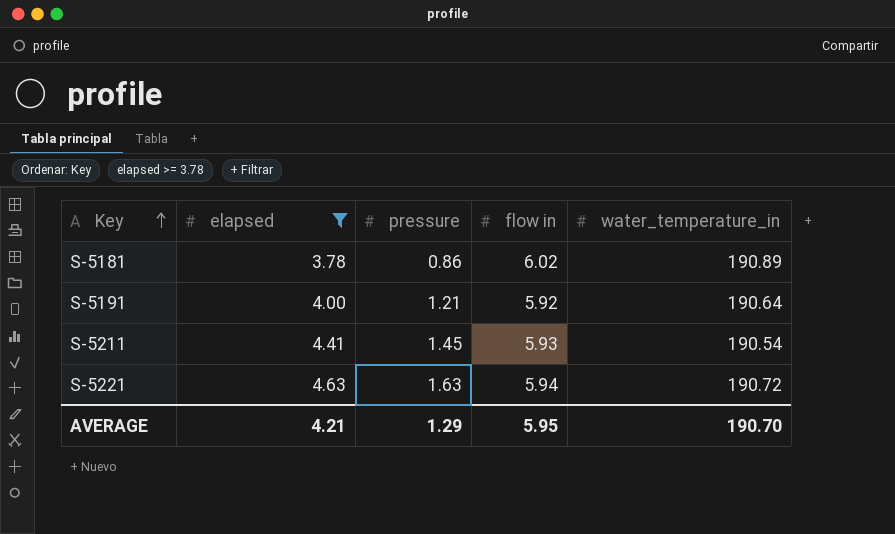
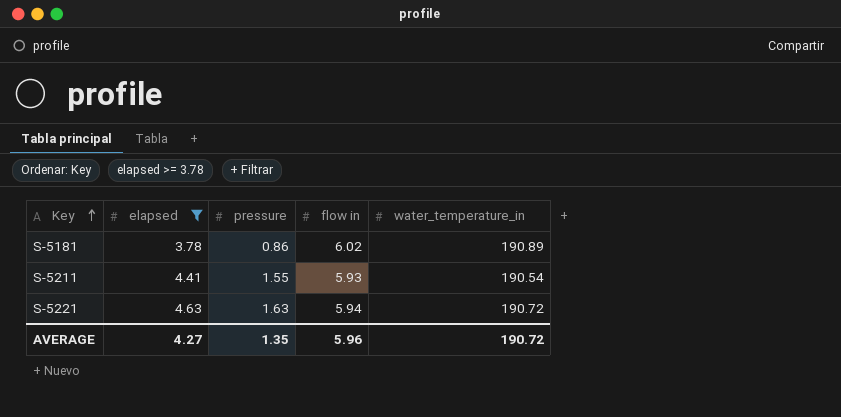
row S-5191: 4.00 | 1.21 | 5.92 | 190.64 -> none
S-5211 | pressure: 1.45 -> 1.55
AVERAGE | elapsed: 4.21 -> 4.27
AVERAGE | pressure: 1.29 -> 1.35
AVERAGE | flow in: 5.95 -> 5.96
AVERAGE | water_temperature_in: 190.70 -> 190.72

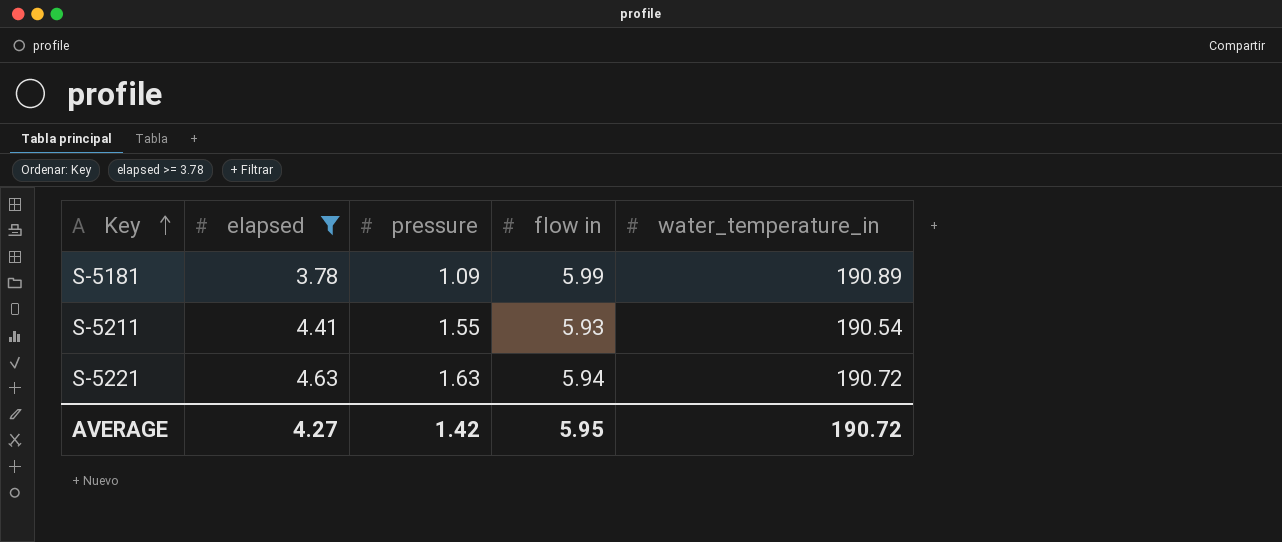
S-5181 | pressure: 0.86 -> 1.09
S-5181 | flow in: 6.02 -> 5.99
AVERAGE | pressure: 1.35 -> 1.42
AVERAGE | flow in: 5.96 -> 5.95

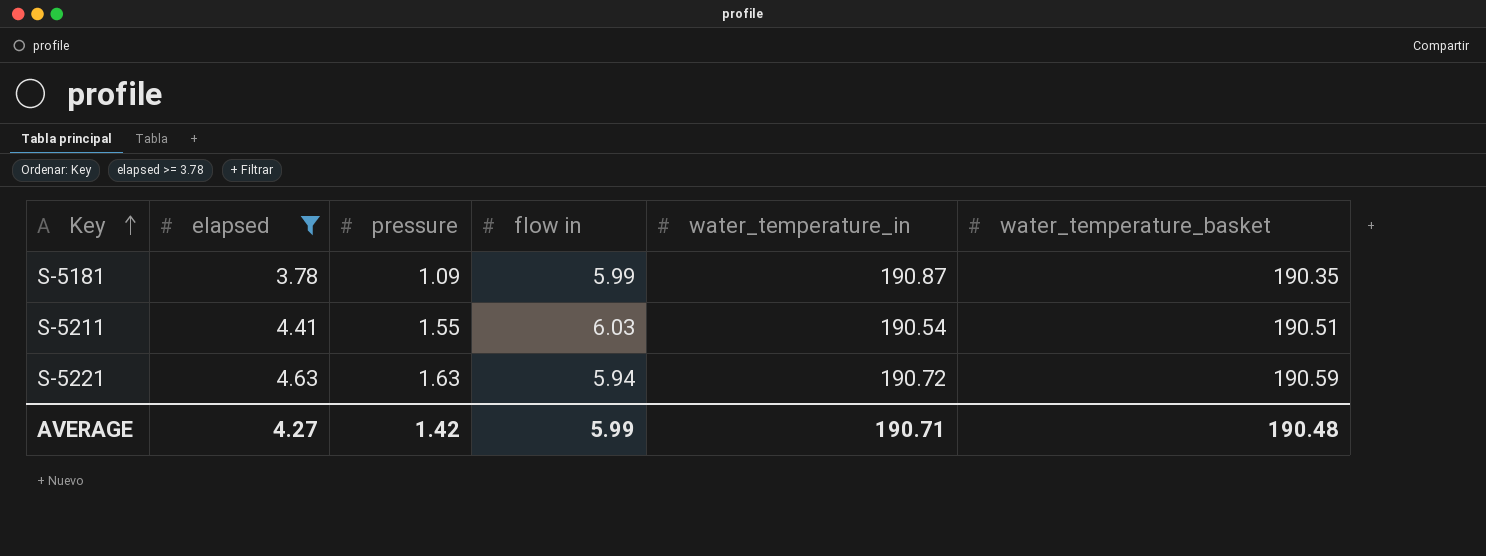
column water_temperature_basket | position: none -> 6
S-5181 | water_temperature_in: 190.89 -> 190.87
S-5211 | flow in: 5.93 -> 6.03
AVERAGE | flow in: 5.95 -> 5.99
AVERAGE | water_temperature_in: 190.72 -> 190.71

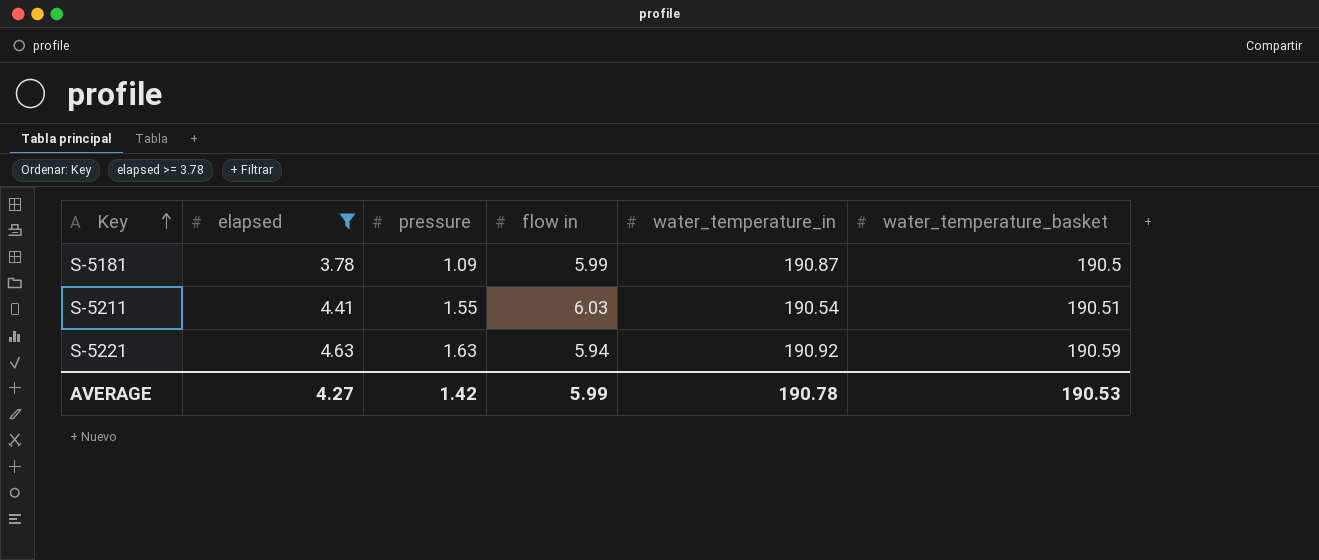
S-5181 | water_temperature_basket: 190.35 -> 190.5
S-5221 | water_temperature_in: 190.72 -> 190.92
AVERAGE | water_temperature_in: 190.71 -> 190.78
AVERAGE | water_temperature_basket: 190.48 -> 190.53

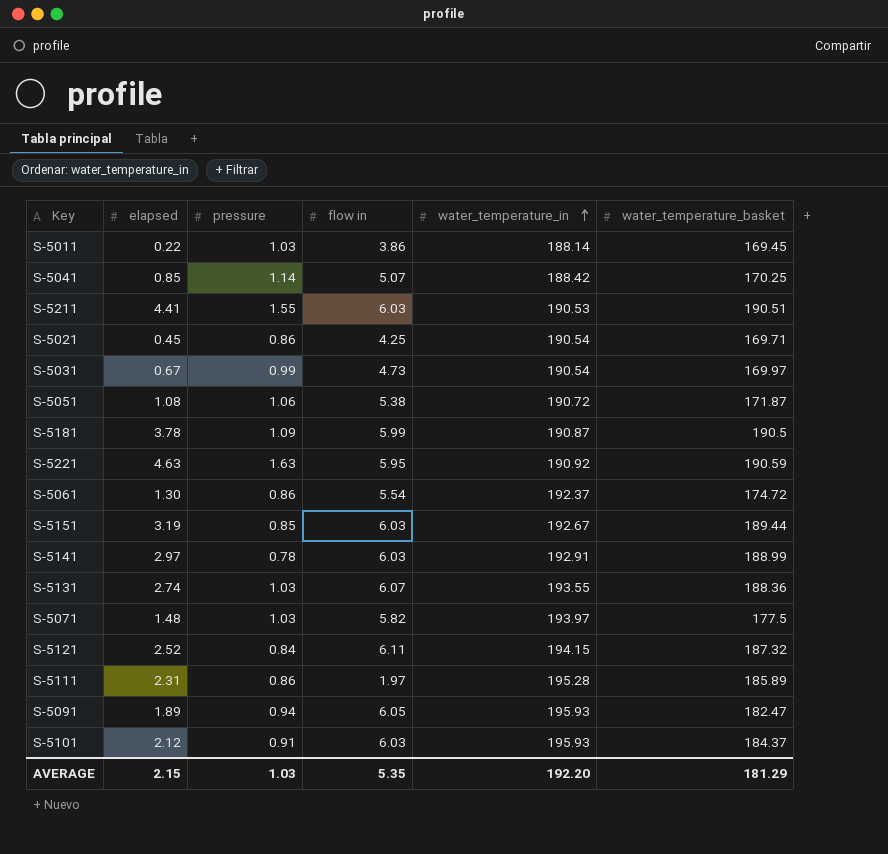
filter: elapsed >= 3.78 -> none
row order: Key ascending -> water_temperature_in ascending
S-5211 | water_temperature_in: 190.54 -> 190.53
S-5221 | flow in: 5.94 -> 5.95
AVERAGE | elapsed: 4.27 -> 2.15
AVERAGE | pressure: 1.42 -> 1.03
AVERAGE | flow in: 5.99 -> 5.35
AVERAGE | water_temperature_in: 190.78 -> 192.20
AVERAGE | water_temperature_basket: 190.53 -> 181.29

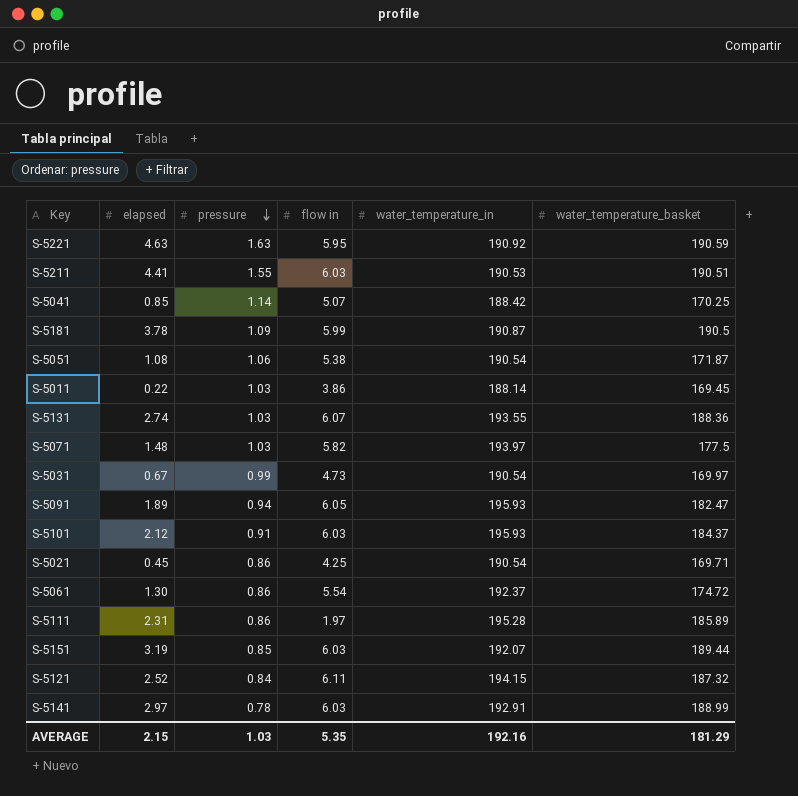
row order: water_temperature_in ascending -> pressure descending
S-5051 | water_temperature_in: 190.72 -> 190.54
S-5151 | water_temperature_in: 192.67 -> 192.07
AVERAGE | water_temperature_in: 192.20 -> 192.16

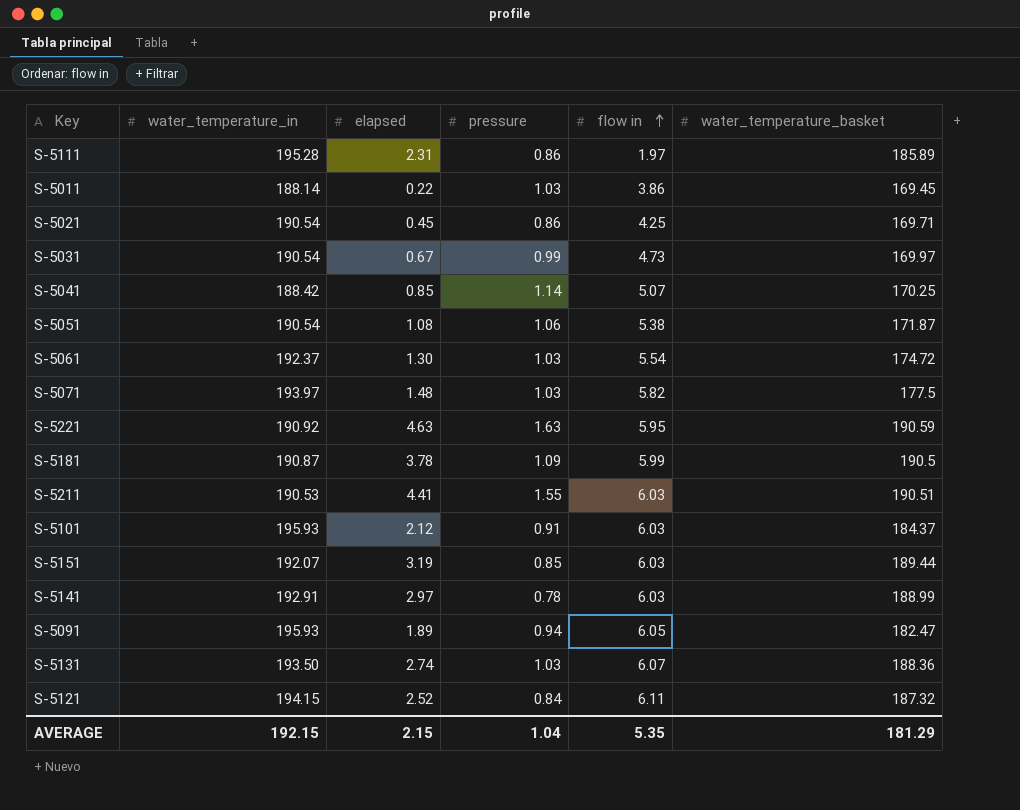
row order: pressure descending -> flow in ascending
column water_temperature_in | position: 5 -> 2
S-5061 | pressure: 0.86 -> 1.03
S-5131 | water_temperature_in: 193.55 -> 193.50
AVERAGE | water_temperature_in: 192.16 -> 192.15
AVERAGE | pressure: 1.03 -> 1.04

